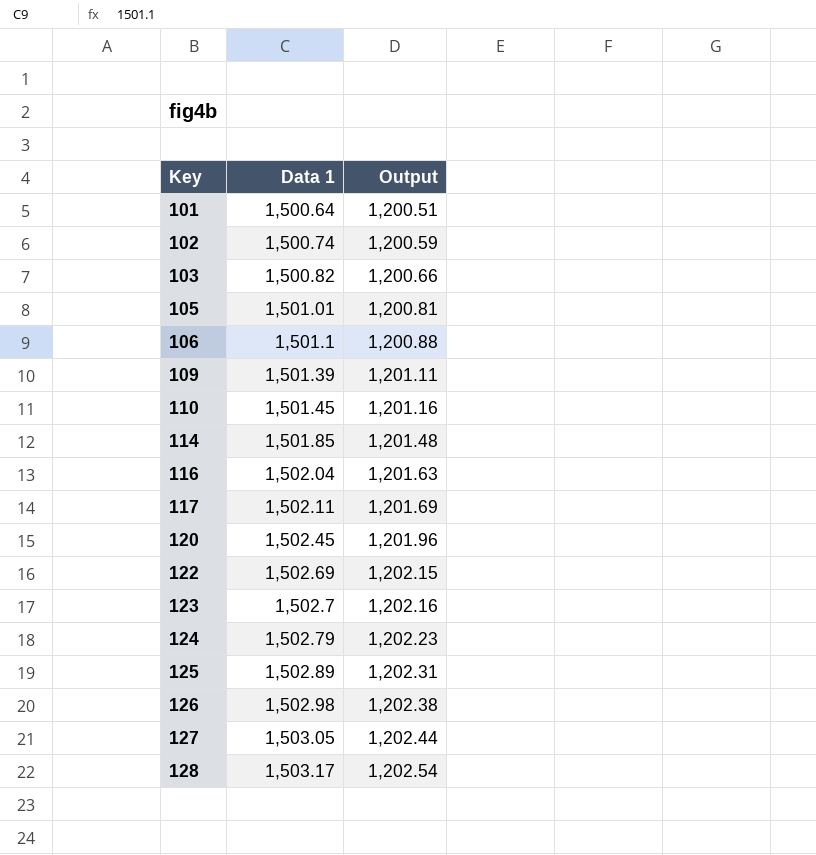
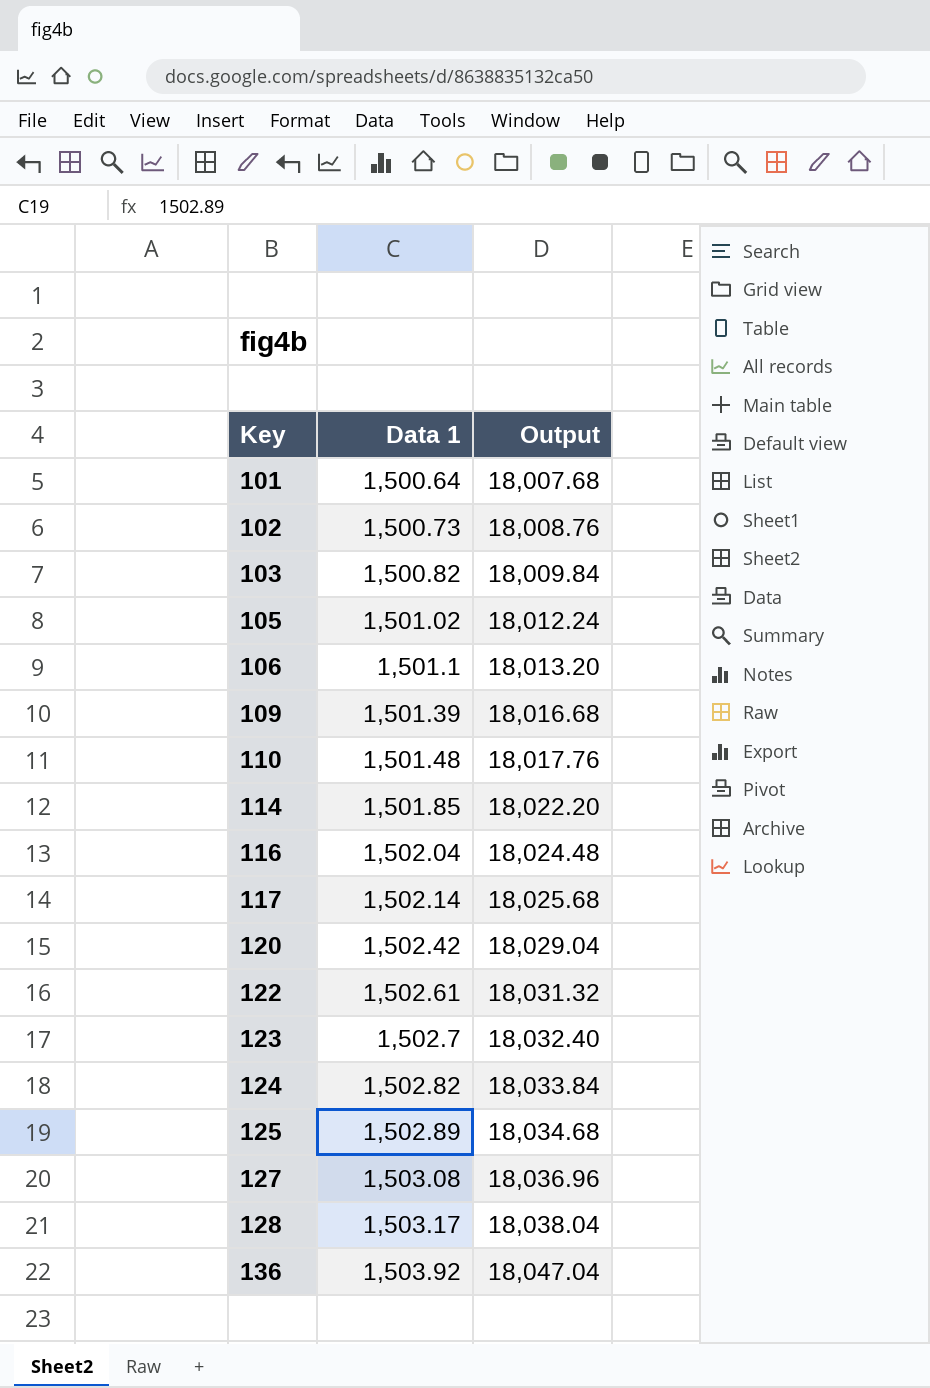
column Output | formula: [Data 1] * 0.8 -> [Data 1] * 12
row 126: 1,502.98 | 1,202.38 -> none
102 | Data 1: 1,500.74 -> 1,500.73
105 | Data 1: 1,501.01 -> 1,501.02
110 | Data 1: 1,501.45 -> 1,501.48
117 | Data 1: 1,502.11 -> 1,502.14
120 | Data 1: 1,502.45 -> 1,502.42
122 | Data 1: 1,502.69 -> 1,502.61
124 | Data 1: 1,502.79 -> 1,502.82
127 | Data 1: 1,503.05 -> 1,503.08
row 136: none -> 1,503.92 | 18,047.04

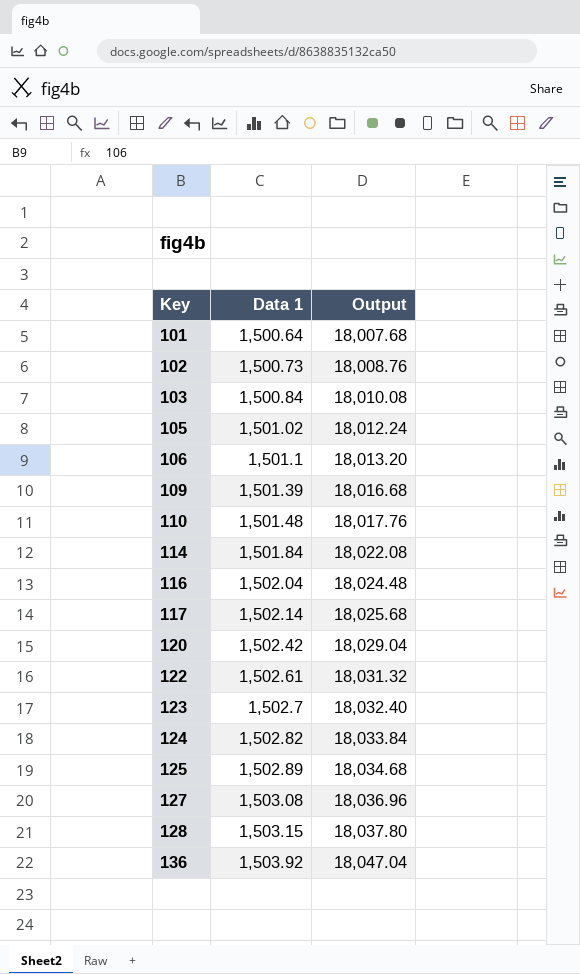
103 | Data 1: 1,500.82 -> 1,500.84
103 | Output: 18,009.84 -> 18,010.08
114 | Data 1: 1,501.85 -> 1,501.84
114 | Output: 18,022.20 -> 18,022.08
128 | Data 1: 1,503.17 -> 1,503.15
128 | Output: 18,038.04 -> 18,037.80

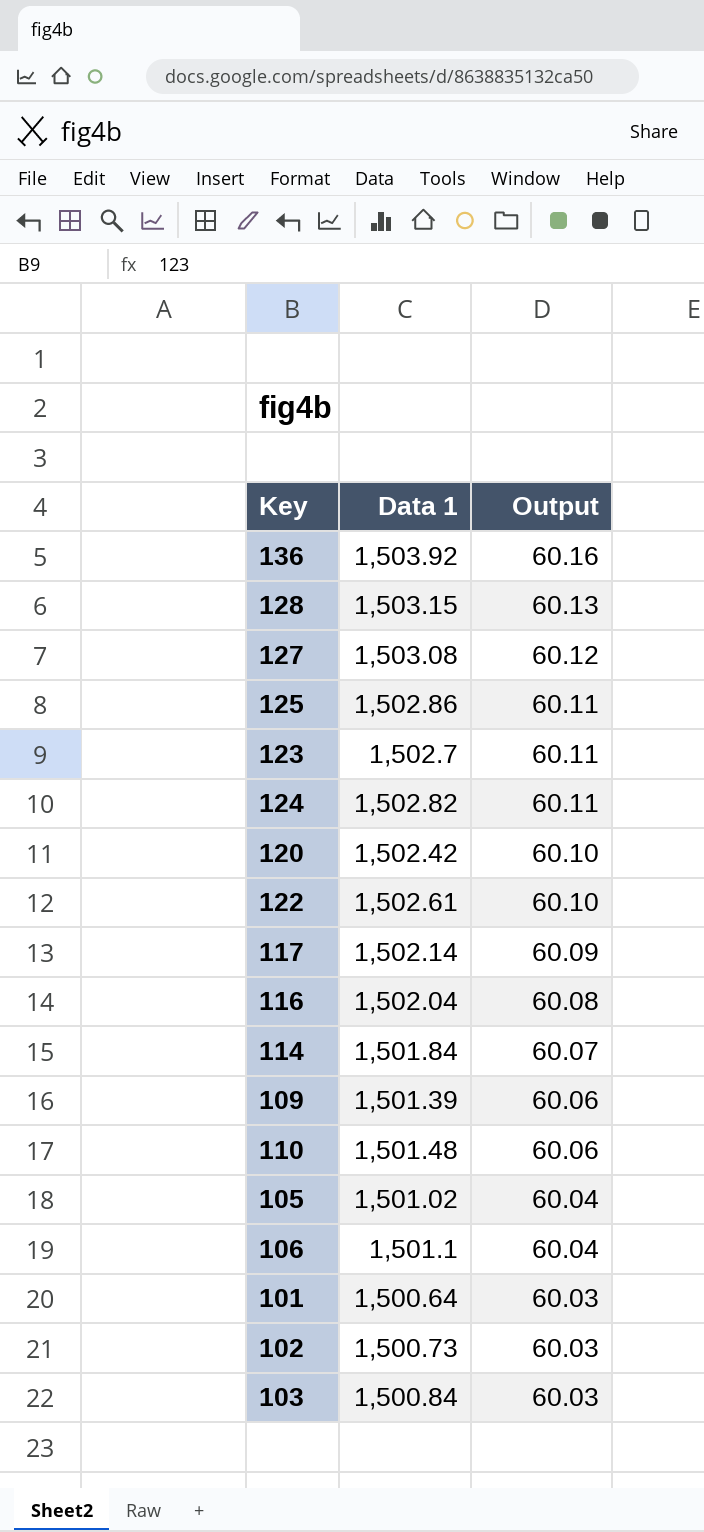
row order: Key ascending -> Output descending
column Output | formula: [Data 1] * 12 -> [Data 1] * 0.04
125 | Data 1: 1,502.89 -> 1,502.86

